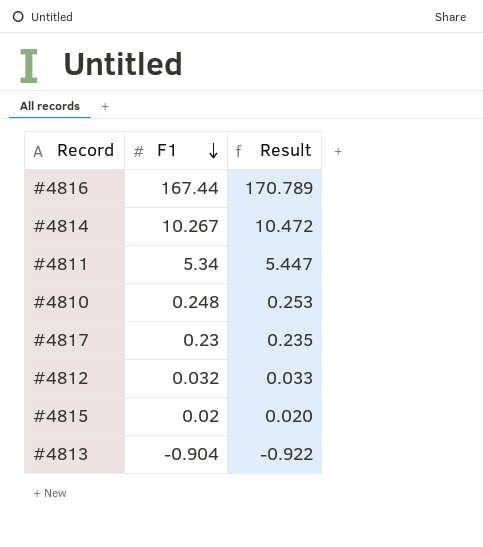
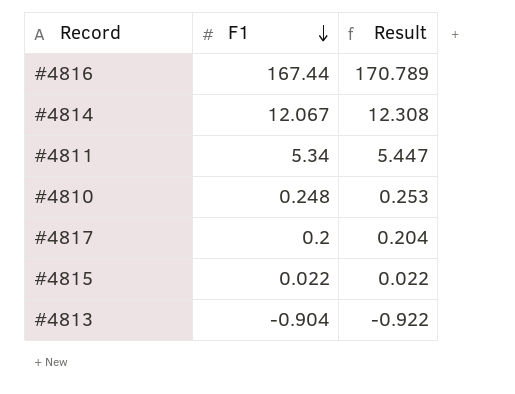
row #4812: 0.032 | 0.033 -> none
#4814 | F1: 10.267 -> 12.067
#4814 | Result: 10.472 -> 12.308
#4817 | F1: 0.23 -> 0.2
#4817 | Result: 0.235 -> 0.204
#4815 | F1: 0.02 -> 0.022
#4815 | Result: 0.020 -> 0.022

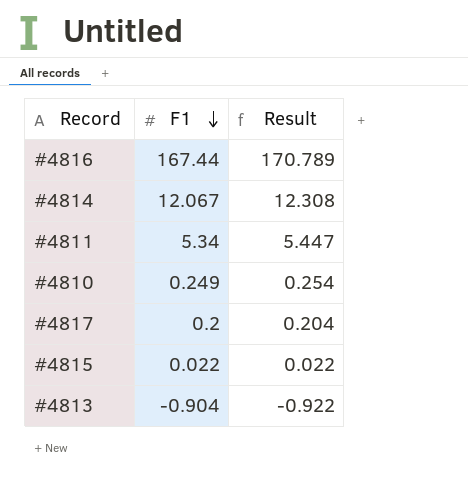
#4810 | F1: 0.248 -> 0.249
#4810 | Result: 0.253 -> 0.254

